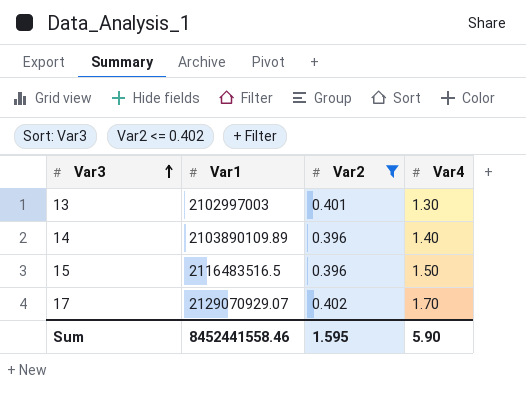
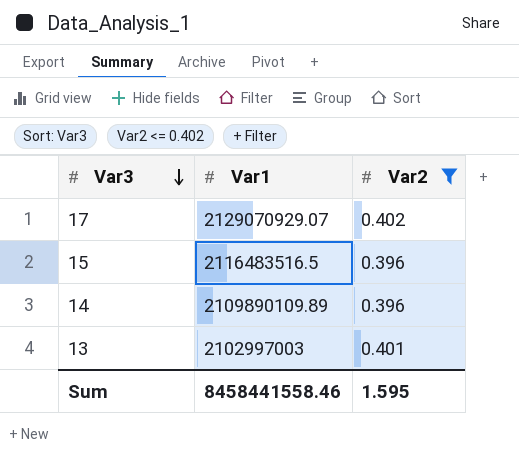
row order: Var3 ascending -> Var3 descending
column Var4 | position: 4 -> none
14 | Var1: 2103890109.89 -> 2109890109.89
Sum | Var1: 8452441558.46 -> 8458441558.46

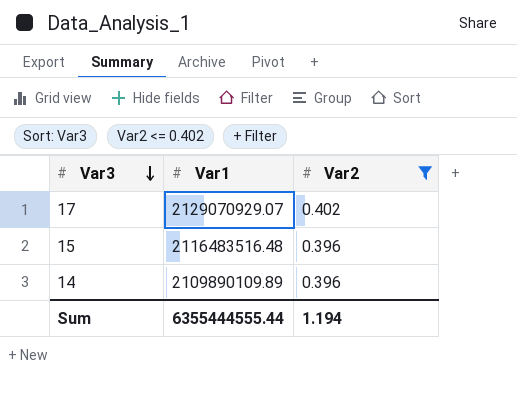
row 13: 2102997003 | 0.401 -> none
15 | Var1: 2116483516.5 -> 2116483516.48
Sum | Var1: 8458441558.46 -> 6355444555.44
Sum | Var2: 1.595 -> 1.194

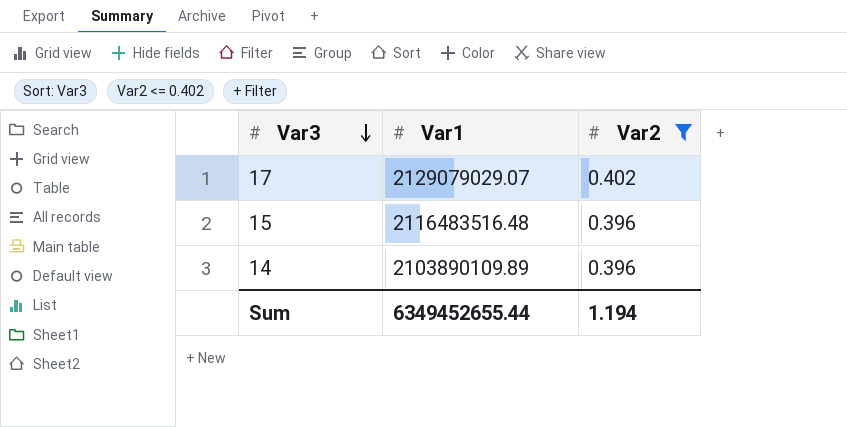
17 | Var1: 2129070929.07 -> 2129079029.07
14 | Var1: 2109890109.89 -> 2103890109.89
Sum | Var1: 6355444555.44 -> 6349452655.44

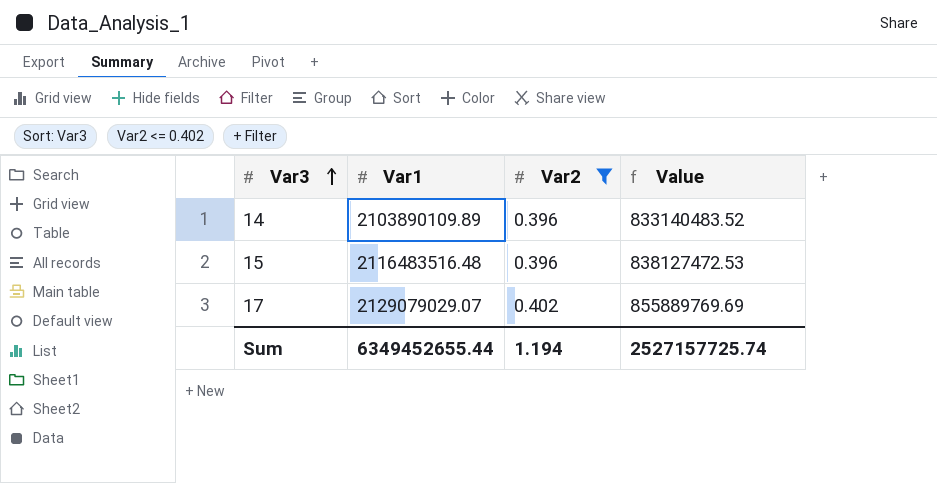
row order: Var3 descending -> Var3 ascending
column Value | formula: none -> [Var1] * [Var2]

